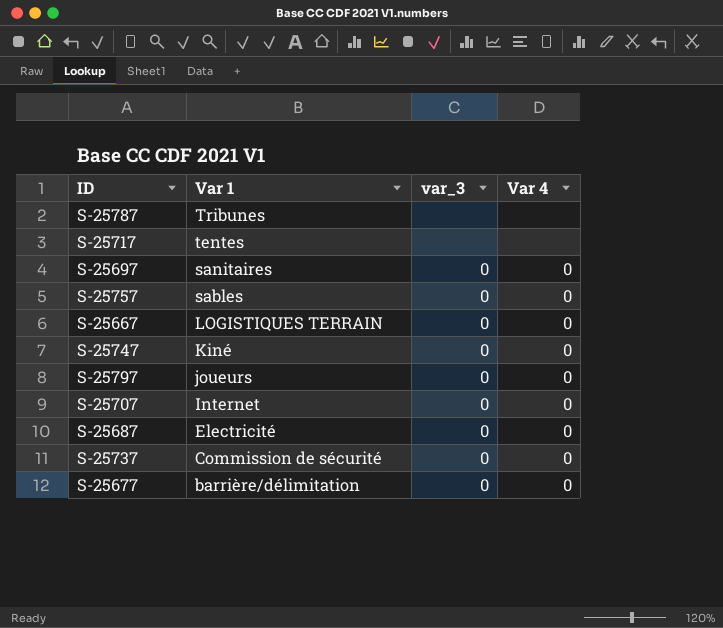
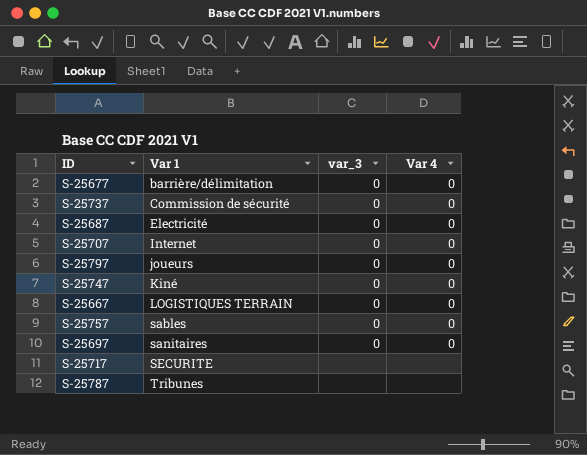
row order: Var 1 descending -> Var 1 ascending
S-25717 | Var 1: tentes -> SECURITE

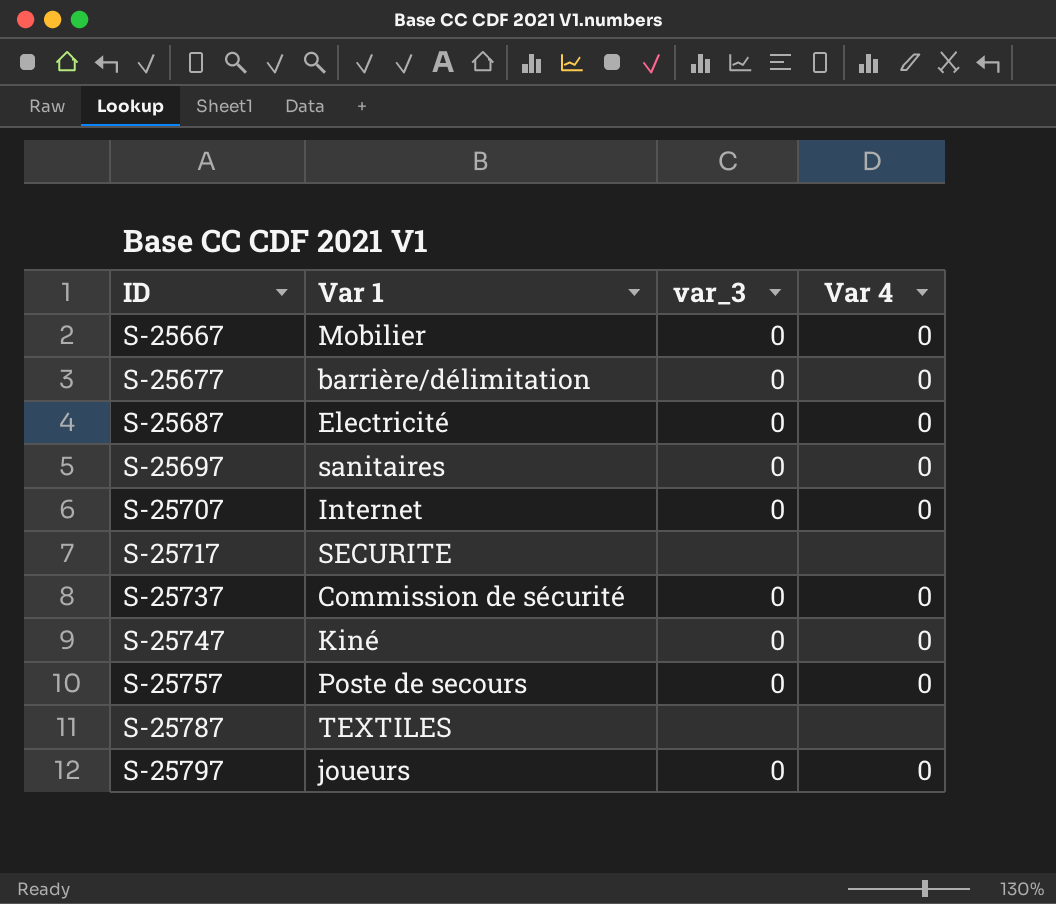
row order: Var 1 ascending -> ID ascending
S-25667 | Var 1: LOGISTIQUES TERRAIN -> Mobilier
S-25757 | Var 1: sables -> Poste de secours
S-25787 | Var 1: Tribunes -> TEXTILES

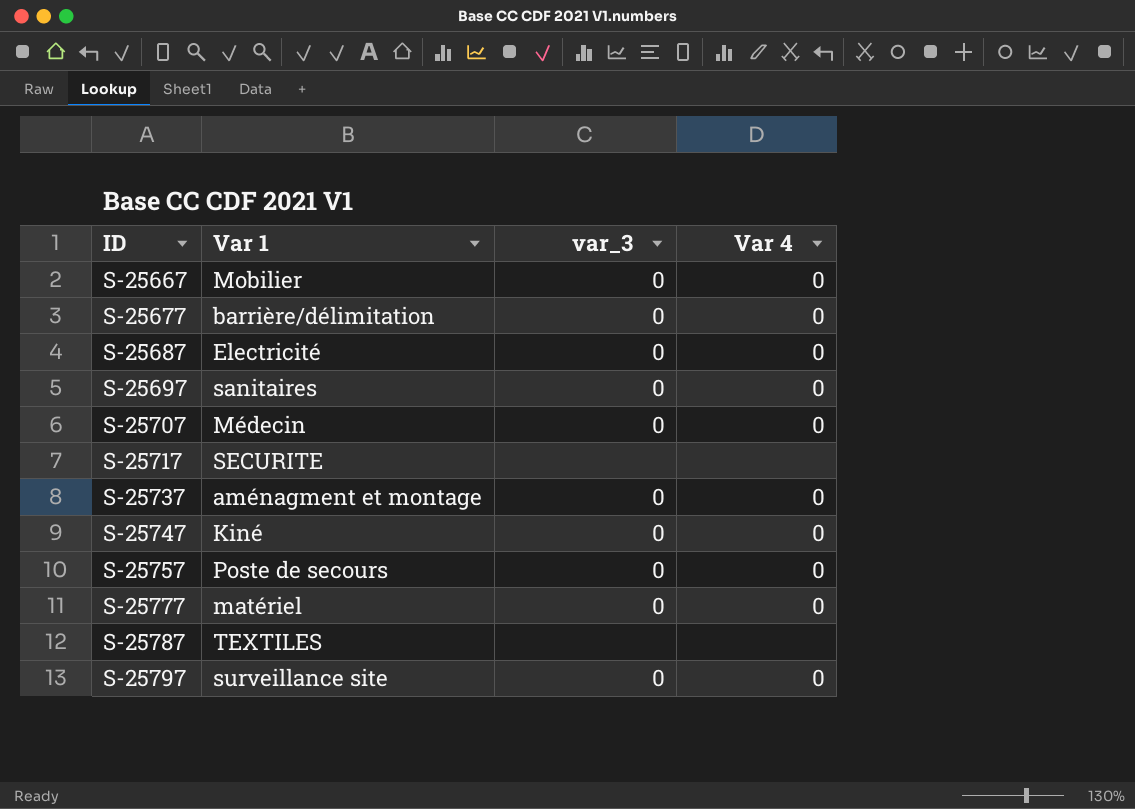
S-25707 | Var 1: Internet -> Médecin
S-25737 | Var 1: Commission de sécurité -> aménagment et montage
row S-25777: none -> matériel | 0 | 0
S-25797 | Var 1: joueurs -> surveillance site

